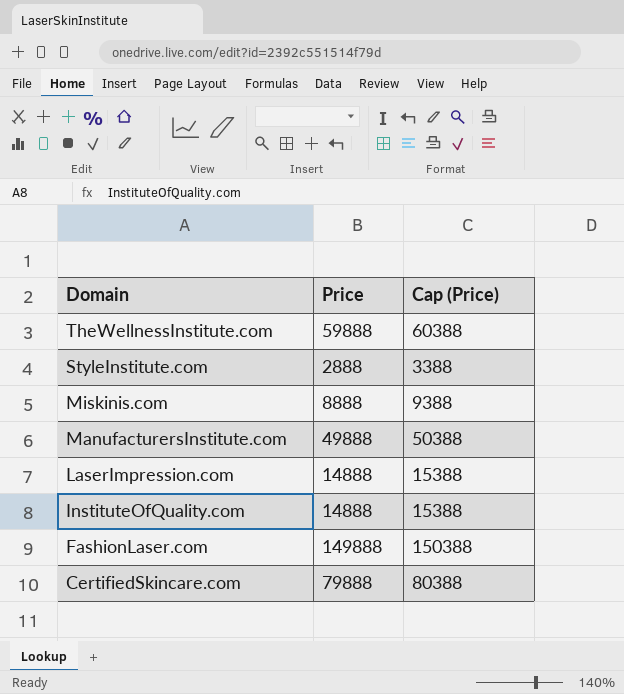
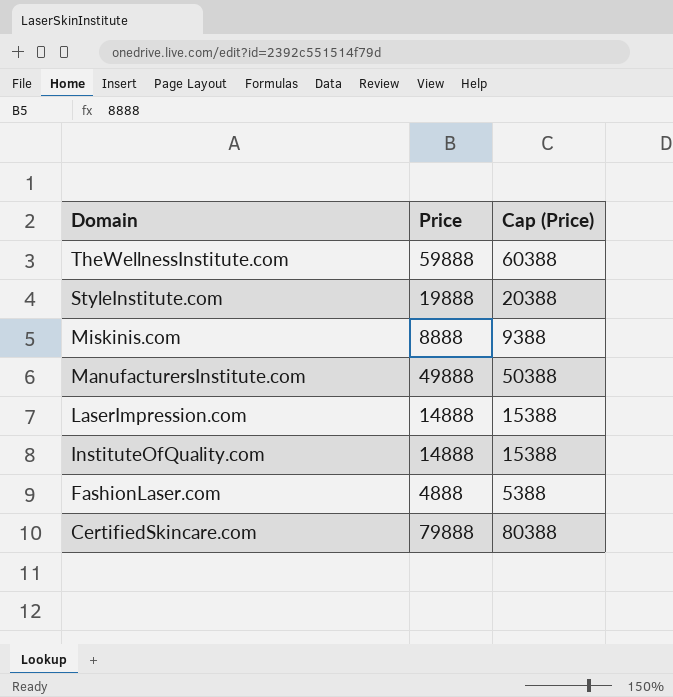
StyleInstitute.com | Price: 2888 -> 19888
StyleInstitute.com | Cap (Price): 3388 -> 20388
FashionLaser.com | Price: 149888 -> 4888
FashionLaser.com | Cap (Price): 150388 -> 5388

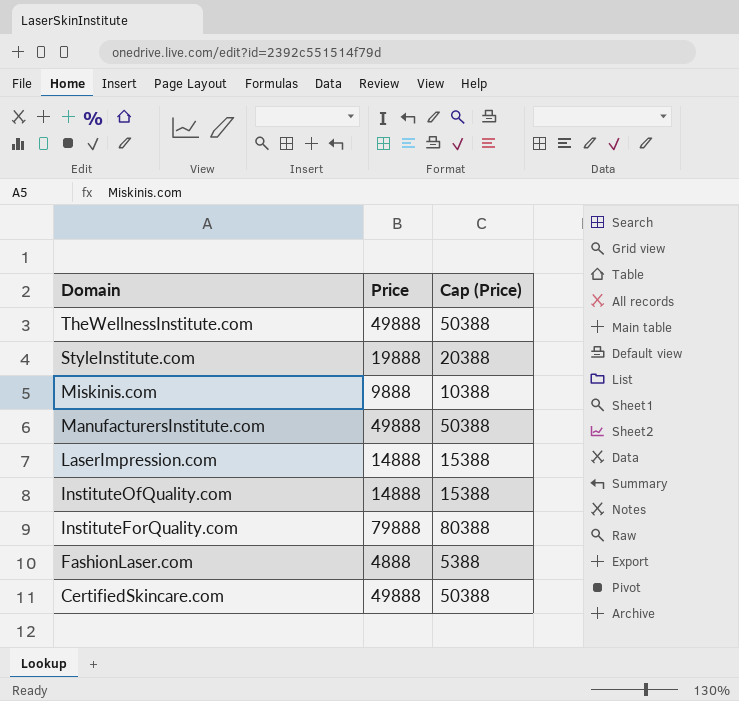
TheWellnessInstitute.com | Price: 59888 -> 49888
TheWellnessInstitute.com | Cap (Price): 60388 -> 50388
Miskinis.com | Price: 8888 -> 9888
Miskinis.com | Cap (Price): 9388 -> 10388
row InstituteForQuality.com: none -> 79888 | 80388
CertifiedSkincare.com | Price: 79888 -> 49888
CertifiedSkincare.com | Cap (Price): 80388 -> 50388

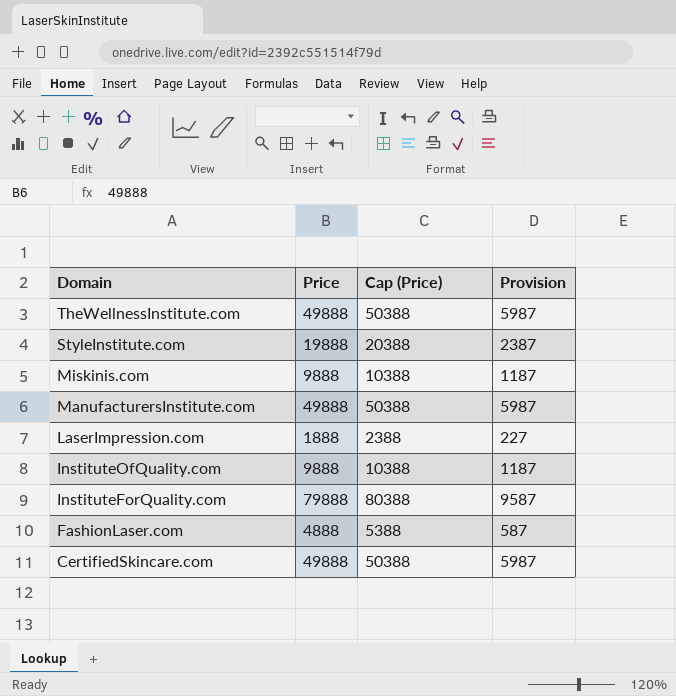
column Provision | formula: none -> [Price] * 0.12
LaserImpression.com | Price: 14888 -> 1888
LaserImpression.com | Cap (Price): 15388 -> 2388
InstituteOfQuality.com | Price: 14888 -> 9888
InstituteOfQuality.com | Cap (Price): 15388 -> 10388

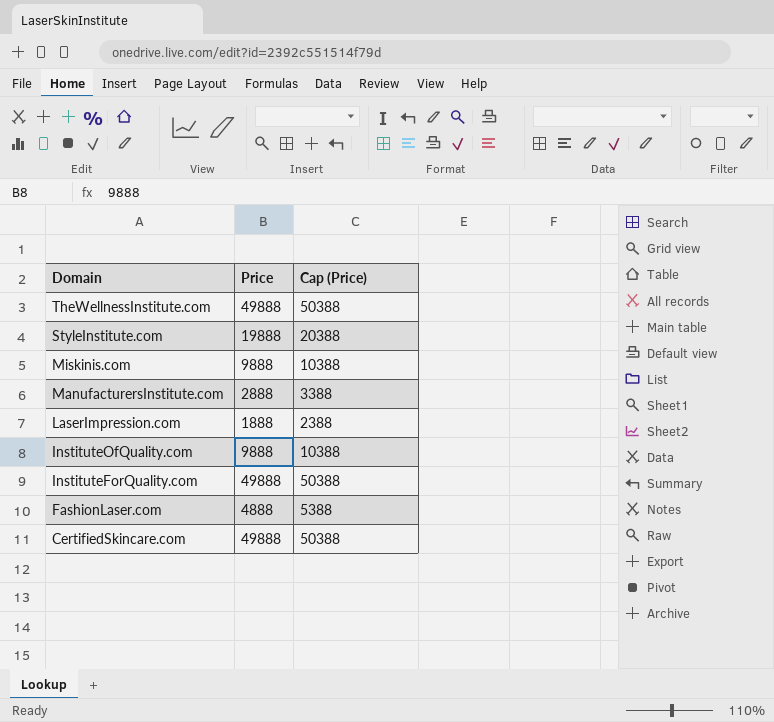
column Provision | formula: [Price] * 0.12 -> none
ManufacturersInstitute.com | Price: 49888 -> 2888
ManufacturersInstitute.com | Cap (Price): 50388 -> 3388
InstituteForQuality.com | Price: 79888 -> 49888
InstituteForQuality.com | Cap (Price): 80388 -> 50388

